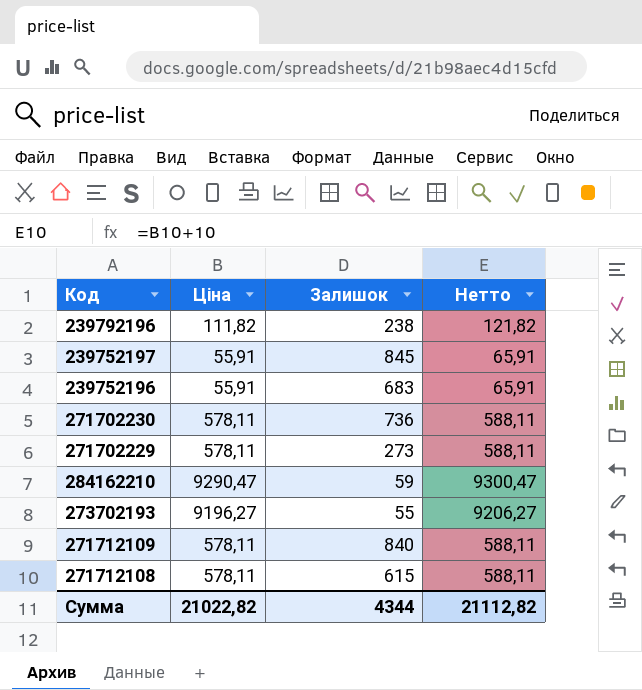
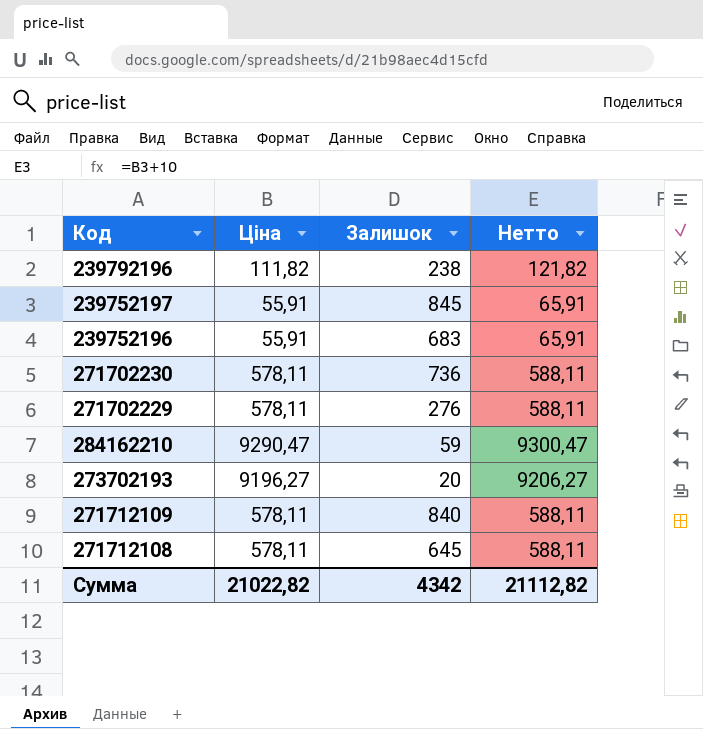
271702229 | Залишок: 273 -> 276
273702193 | Залишок: 55 -> 20
271712108 | Залишок: 615 -> 645
Сумма | Залишок: 4344 -> 4342

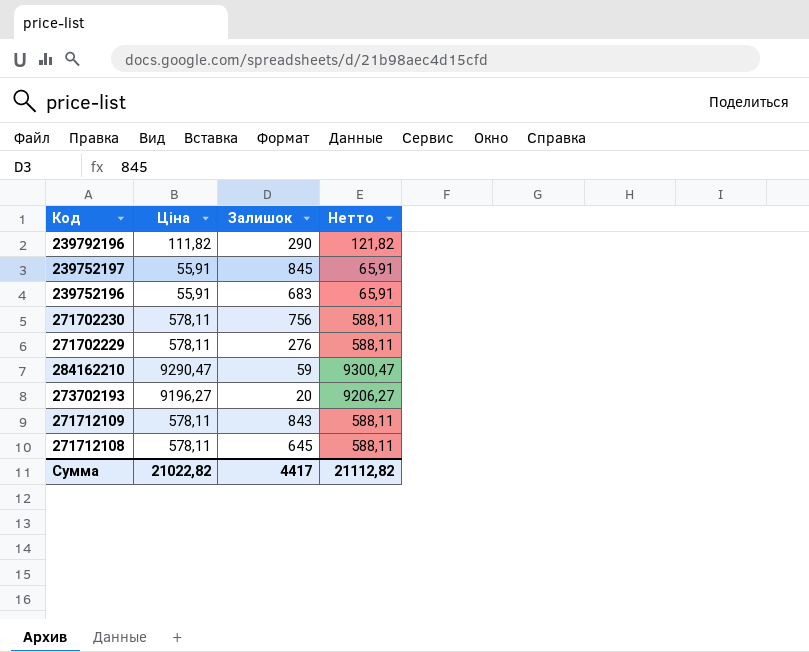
239792196 | Залишок: 238 -> 290
271702230 | Залишок: 736 -> 756
271712109 | Залишок: 840 -> 843
Сумма | Залишок: 4342 -> 4417

